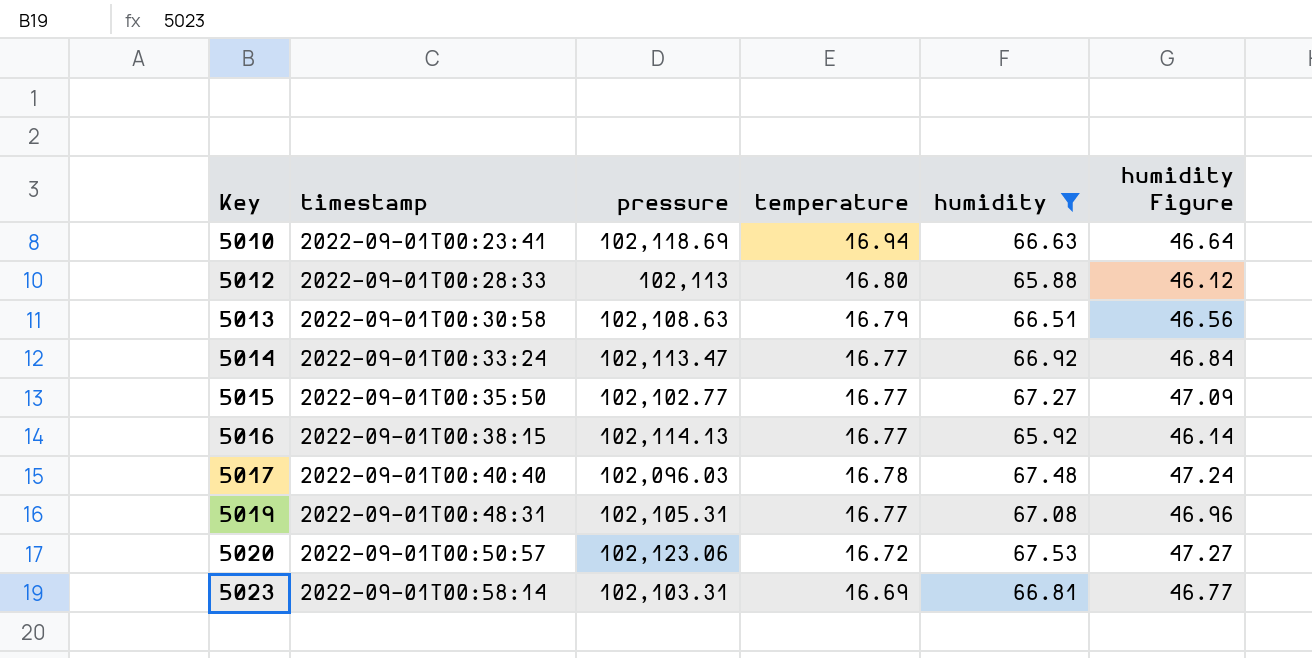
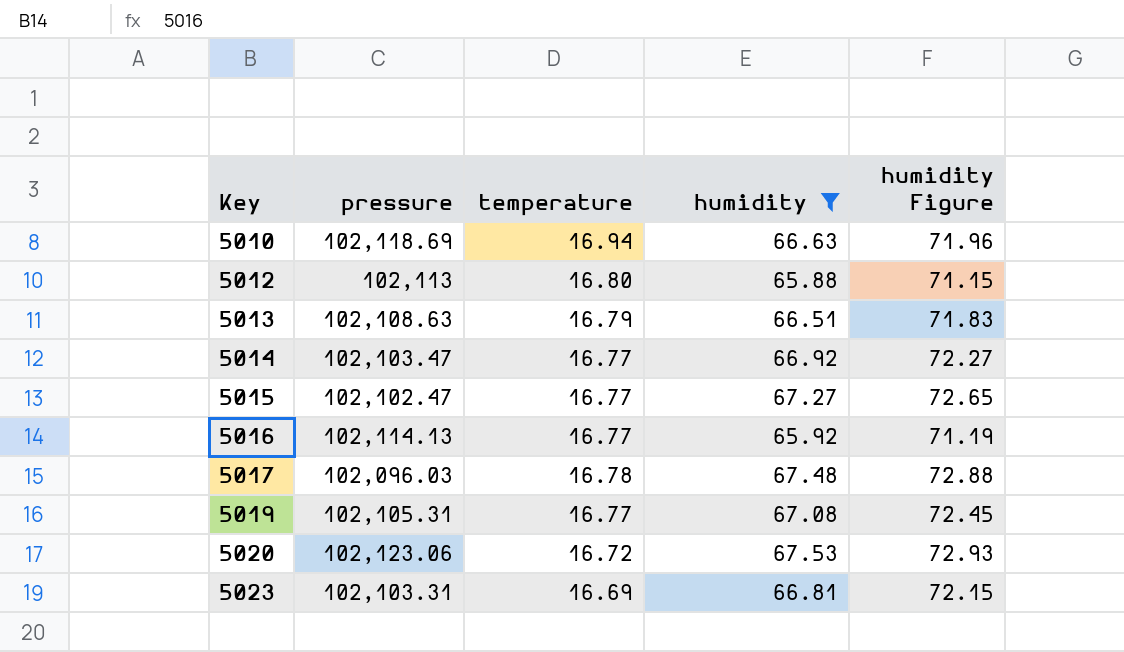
column timestamp | position: 2 -> none
column humidity Figure | formula: [humidity] * 0.7 -> [humidity] * 1.08
5014 | pressure: 102,113.47 -> 102,103.47
5015 | pressure: 102,102.77 -> 102,102.47

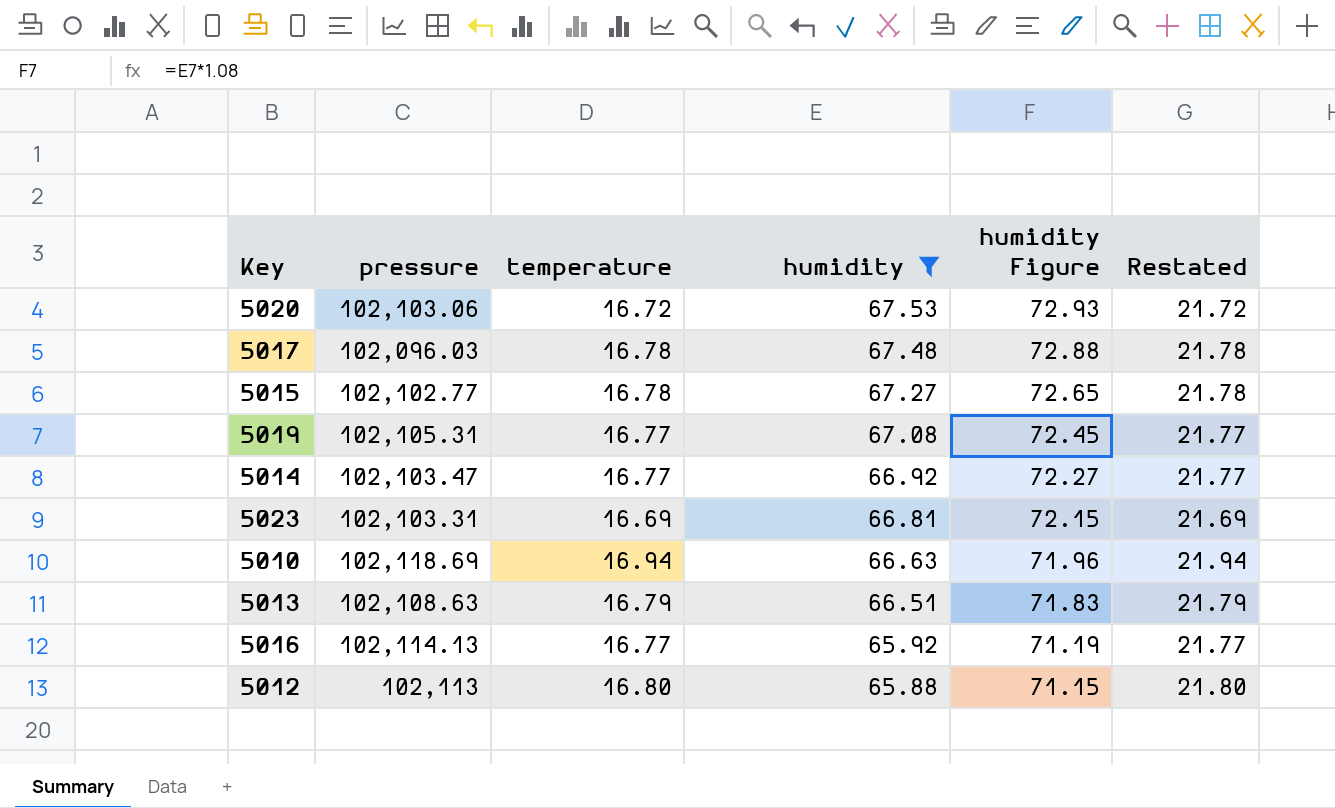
row order: Key ascending -> humidity descending
column Restated | formula: none -> [temperature] + 5
5020 | pressure: 102,123.06 -> 102,103.06
5015 | pressure: 102,102.47 -> 102,102.77
5015 | temperature: 16.77 -> 16.78

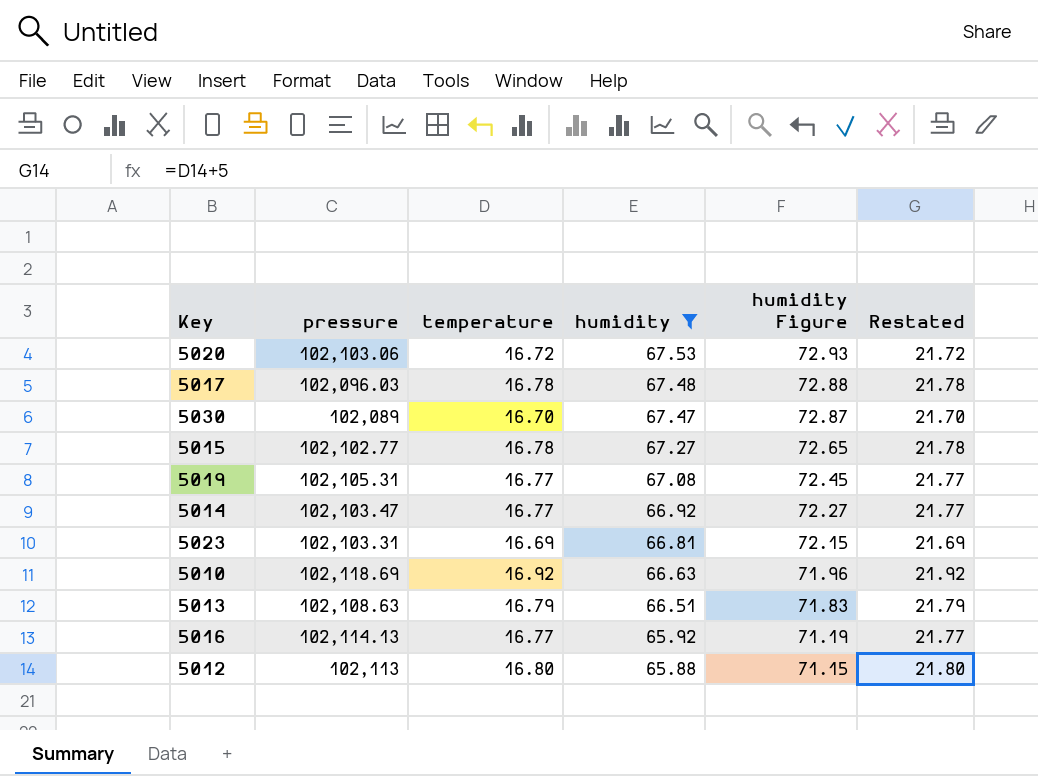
row 5030: none -> 102,089 | 16.70 | 67.47 | 72.87 | 21.70
5010 | temperature: 16.94 -> 16.92
5010 | Restated: 21.94 -> 21.92

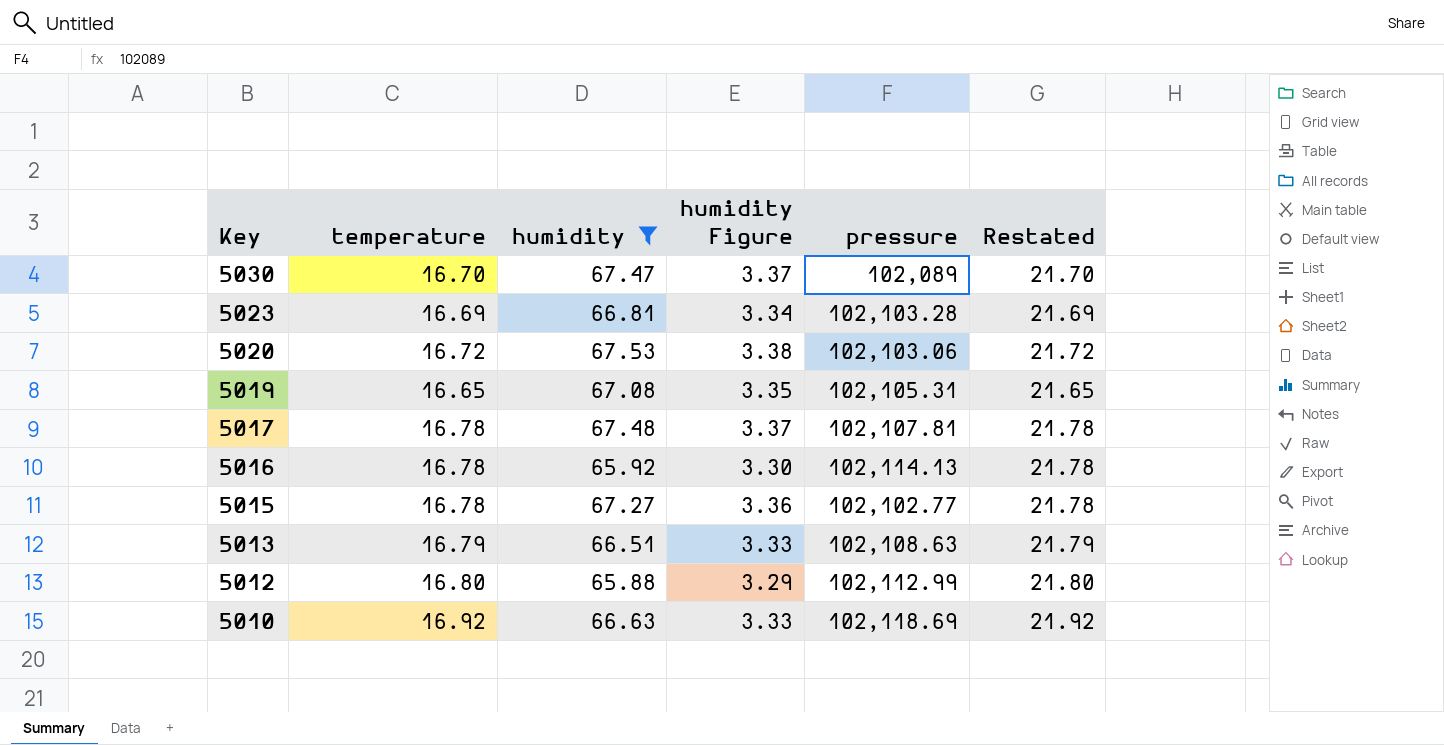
row order: humidity descending -> Key descending
column humidity Figure | formula: [humidity] * 1.08 -> [humidity] * 0.05
column pressure | position: 2 -> 5
row 5014: 102,103.47 | 16.77 | 66.92 | 72.27 | 21.77 -> none
5023 | pressure: 102,103.31 -> 102,103.28
5019 | temperature: 16.77 -> 16.65
5019 | Restated: 21.77 -> 21.65
5017 | pressure: 102,096.03 -> 102,107.81
5016 | temperature: 16.77 -> 16.78
5016 | Restated: 21.77 -> 21.78
5012 | pressure: 102,113 -> 102,112.99

